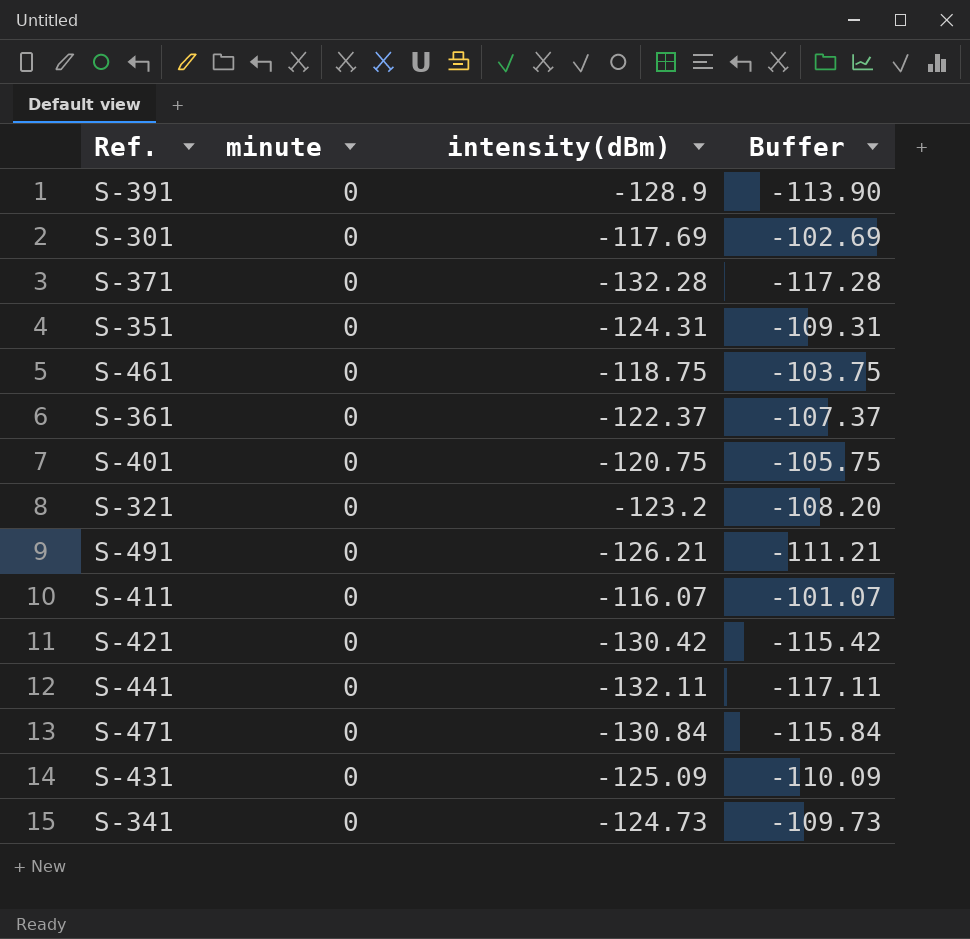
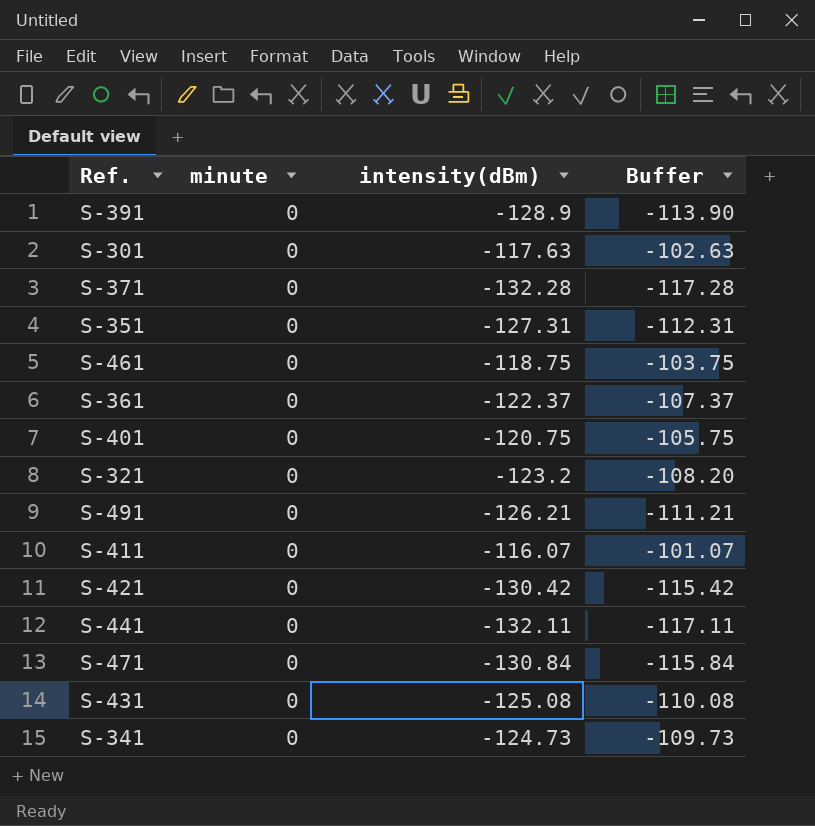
S-301 | intensity(dBm): -117.69 -> -117.63
S-301 | Buffer: -102.69 -> -102.63
S-351 | intensity(dBm): -124.31 -> -127.31
S-351 | Buffer: -109.31 -> -112.31
S-431 | intensity(dBm): -125.09 -> -125.08
S-431 | Buffer: -110.09 -> -110.08

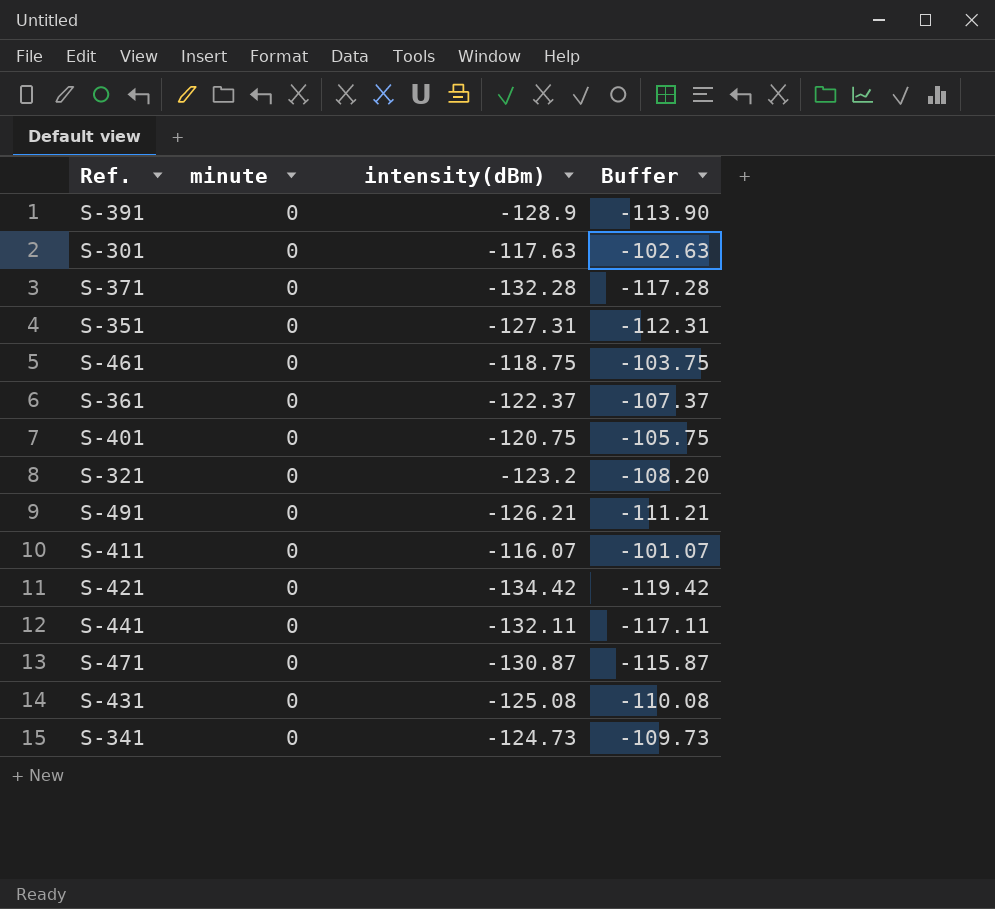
S-421 | intensity(dBm): -130.42 -> -134.42
S-421 | Buffer: -115.42 -> -119.42
S-471 | intensity(dBm): -130.84 -> -130.87
S-471 | Buffer: -115.84 -> -115.87

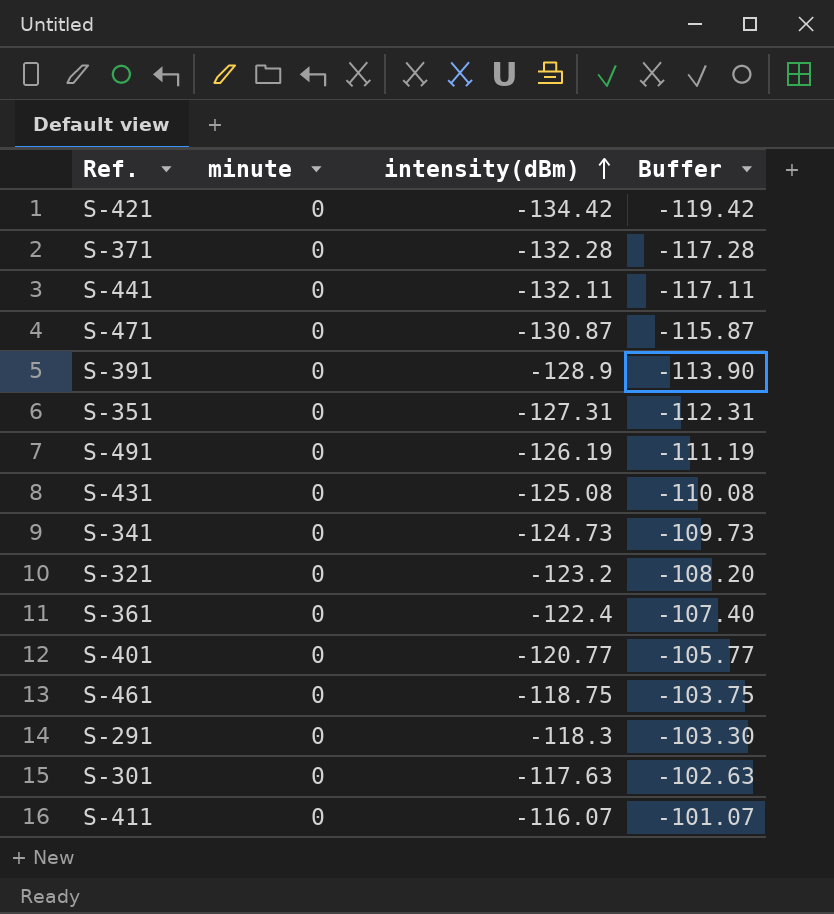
row order: none -> intensity(dBm) ascending
S-491 | intensity(dBm): -126.21 -> -126.19
S-491 | Buffer: -111.21 -> -111.19
S-361 | intensity(dBm): -122.37 -> -122.4
S-361 | Buffer: -107.37 -> -107.40
S-401 | intensity(dBm): -120.75 -> -120.77
S-401 | Buffer: -105.75 -> -105.77
row S-291: none -> 0 | -118.3 | -103.30

